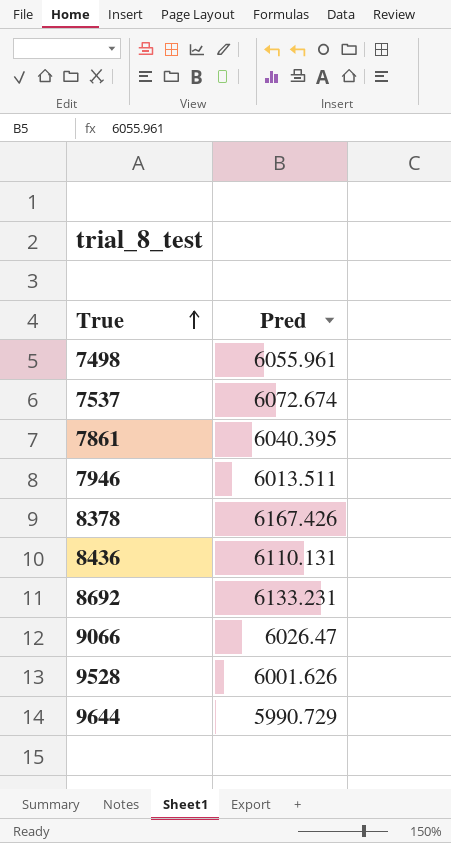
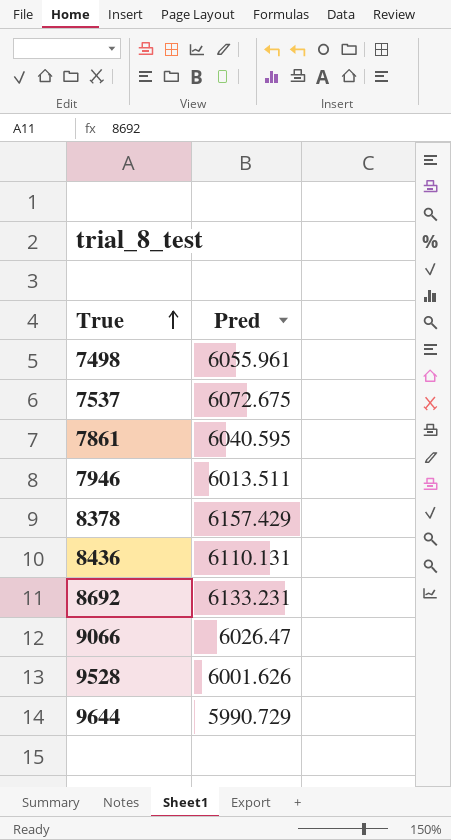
7537 | Pred: 6072.674 -> 6072.675
7861 | Pred: 6040.395 -> 6040.595
8378 | Pred: 6167.426 -> 6157.429

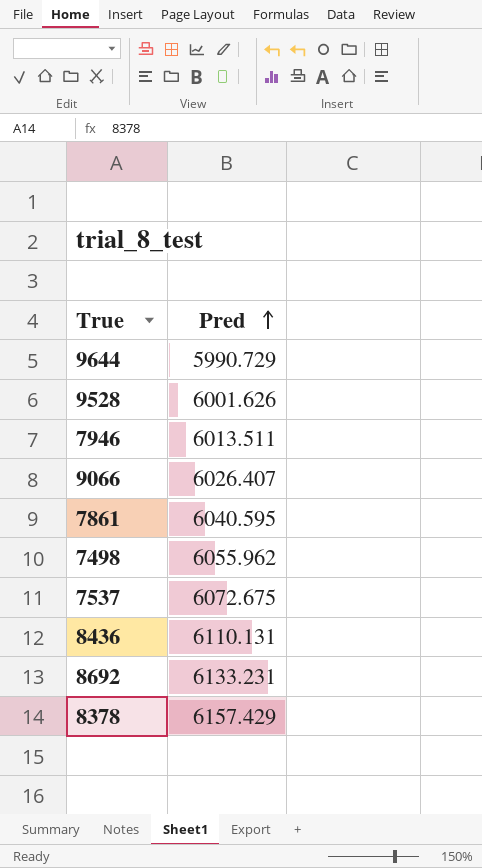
row order: True ascending -> Pred ascending
9066 | Pred: 6026.47 -> 6026.407
7498 | Pred: 6055.961 -> 6055.962

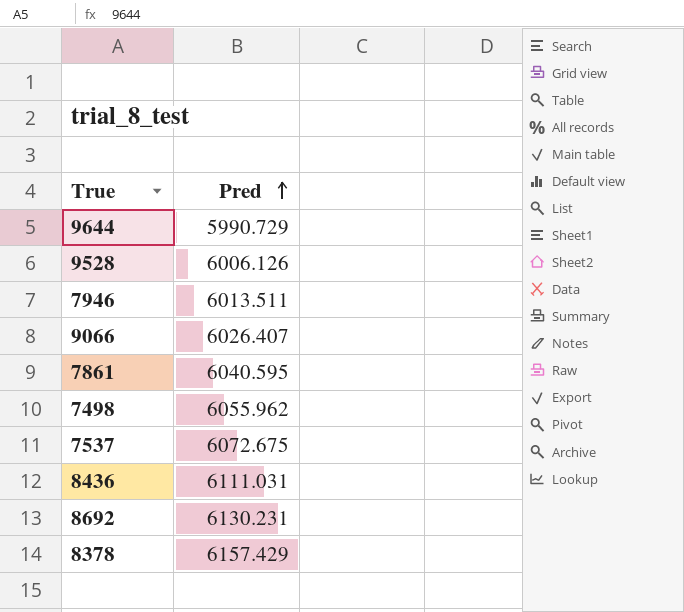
9528 | Pred: 6001.626 -> 6006.126
8436 | Pred: 6110.131 -> 6111.031
8692 | Pred: 6133.231 -> 6130.231

